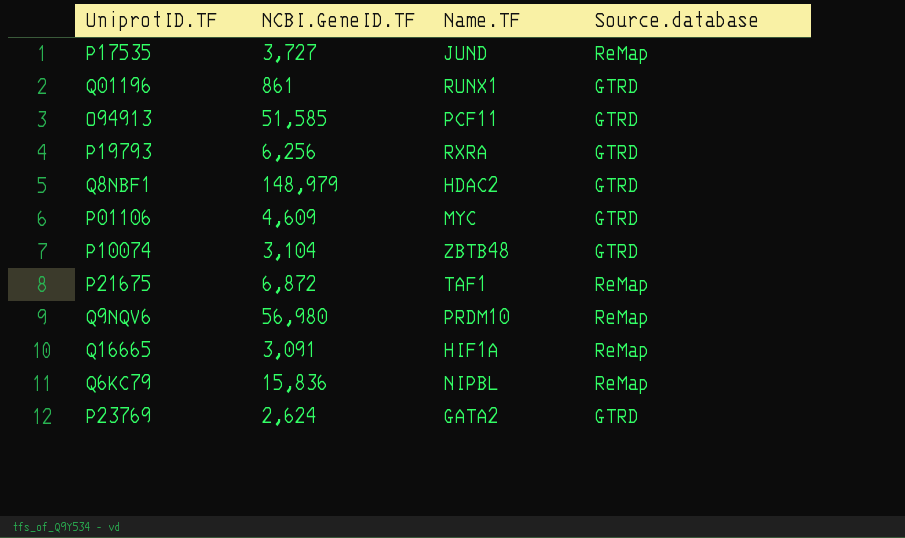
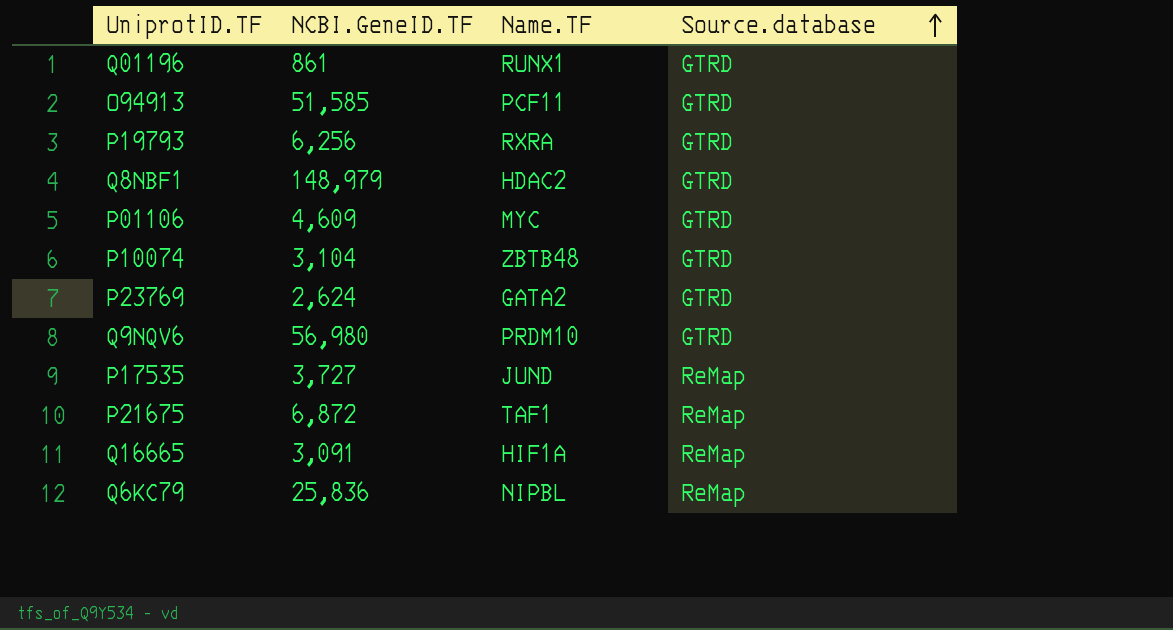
row order: none -> Source.database ascending
Q9NQV6 | Source.database: ReMap -> GTRD
Q6KC79 | NCBI.GeneID.TF: 15,836 -> 25,836

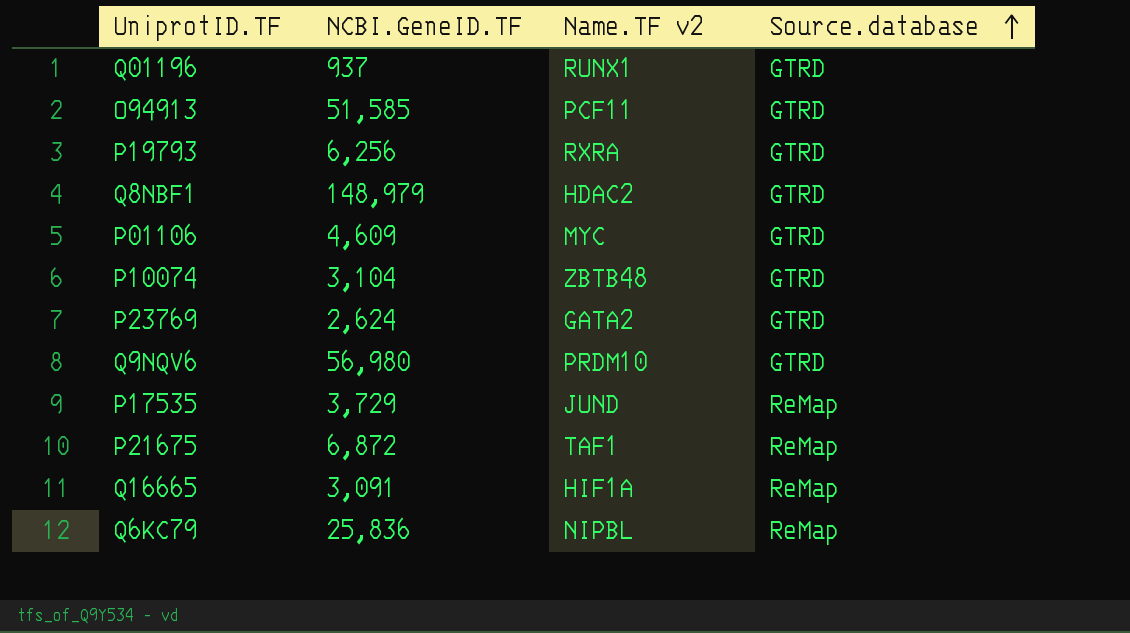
column name: Name.TF -> Name.TF v2
Q01196 | NCBI.GeneID.TF: 861 -> 937
P17535 | NCBI.GeneID.TF: 3,727 -> 3,729

